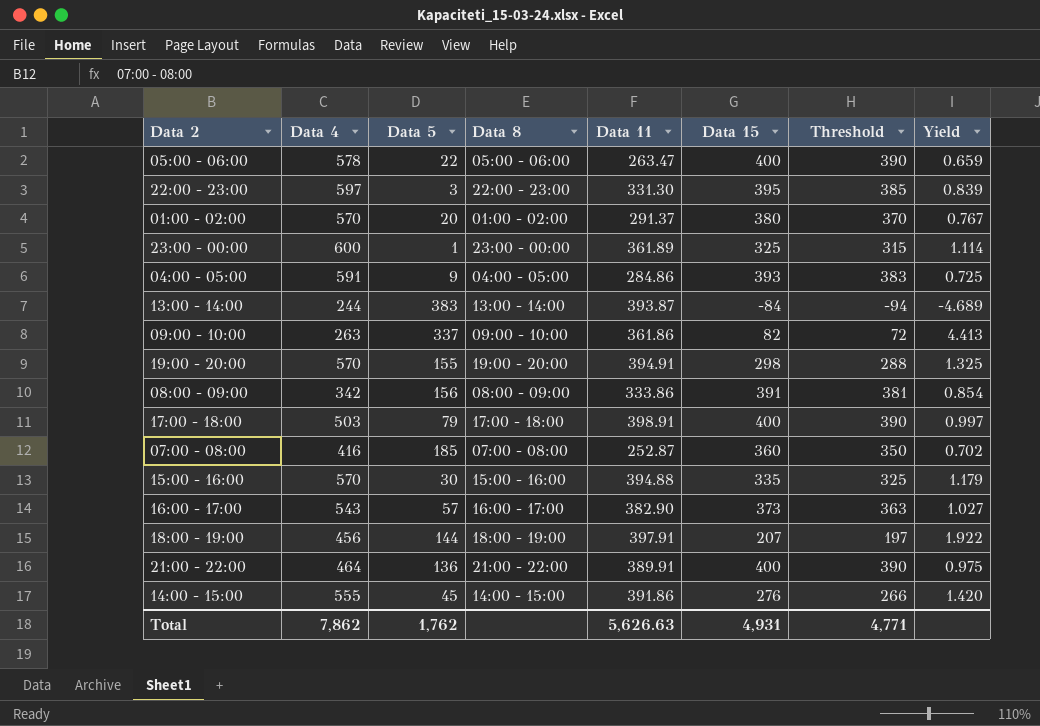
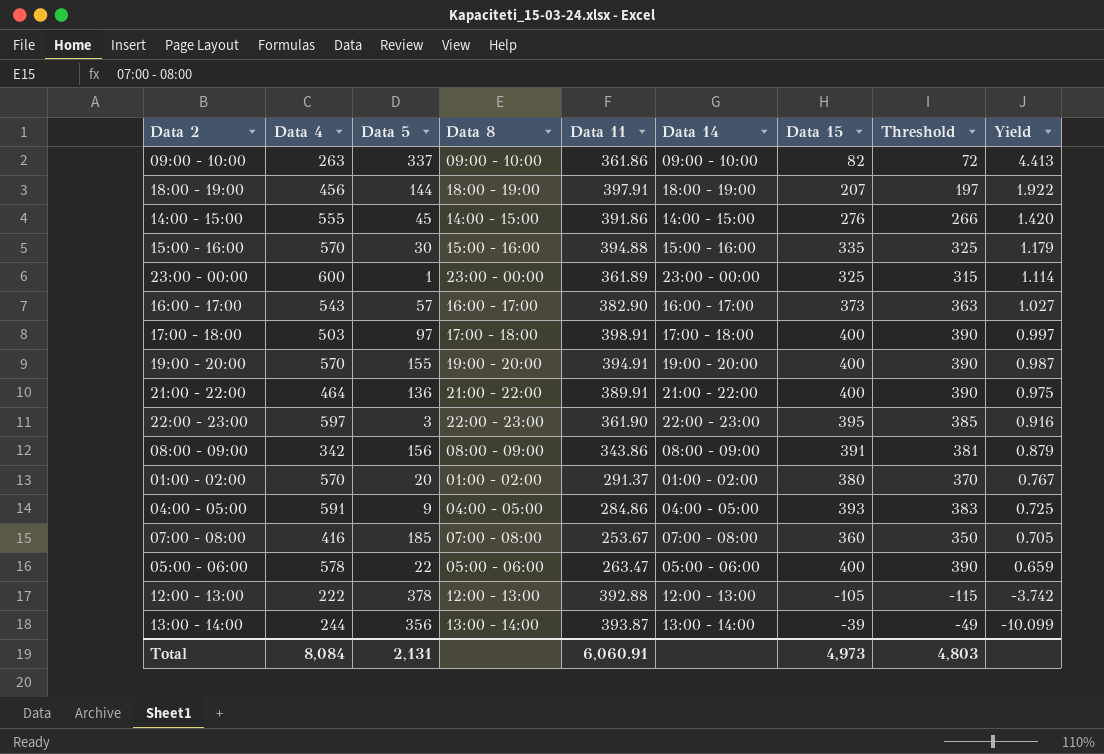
row order: none -> Yield descending
column Data 14 | position: none -> 6
17:00 - 18:00 | Data 5: 79 -> 97
19:00 - 20:00 | Data 15: 298 -> 400
19:00 - 20:00 | Threshold: 288 -> 390
19:00 - 20:00 | Yield: 1.325 -> 0.987
22:00 - 23:00 | Data 11: 331.30 -> 361.90
22:00 - 23:00 | Yield: 0.839 -> 0.916
08:00 - 09:00 | Data 11: 333.86 -> 343.86
08:00 - 09:00 | Yield: 0.854 -> 0.879
07:00 - 08:00 | Data 11: 252.87 -> 253.67
07:00 - 08:00 | Yield: 0.702 -> 0.705
row 12:00 - 13:00: none -> 222 | 378 | 12:00 - 13:00 | 392.88 | 12:00 - 13:00 | -105 | -115 | -3.742
13:00 - 14:00 | Data 5: 383 -> 356
13:00 - 14:00 | Data 15: -84 -> -39
13:00 - 14:00 | Threshold: -94 -> -49
13:00 - 14:00 | Yield: -4.689 -> -10.099
Total | Data 4: 7,862 -> 8,084
Total | Data 5: 1,762 -> 2,131
Total | Data 11: 5,626.63 -> 6,060.91
Total | Data 15: 4,931 -> 4,973
Total | Threshold: 4,771 -> 4,803

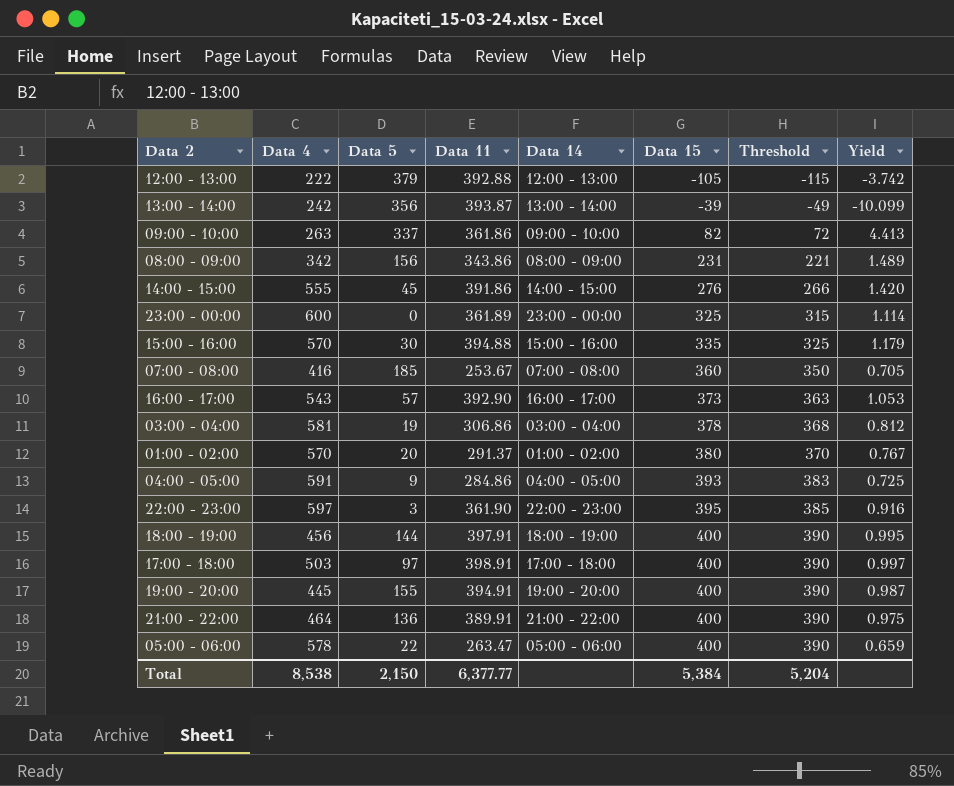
row order: Yield descending -> Data 15 ascending
column Data 8 | position: 4 -> none
12:00 - 13:00 | Data 5: 378 -> 379
13:00 - 14:00 | Data 4: 244 -> 242
08:00 - 09:00 | Data 15: 391 -> 231
08:00 - 09:00 | Threshold: 381 -> 221
08:00 - 09:00 | Yield: 0.879 -> 1.489
23:00 - 00:00 | Data 5: 1 -> 0
16:00 - 17:00 | Data 11: 382.90 -> 392.90
16:00 - 17:00 | Yield: 1.027 -> 1.053
row 03:00 - 04:00: none -> 581 | 19 | 306.86 | 03:00 - 04:00 | 378 | 368 | 0.812
18:00 - 19:00 | Data 15: 207 -> 400
18:00 - 19:00 | Threshold: 197 -> 390
18:00 - 19:00 | Yield: 1.922 -> 0.995
19:00 - 20:00 | Data 4: 570 -> 445
Total | Data 4: 8,084 -> 8,538
Total | Data 5: 2,131 -> 2,150
Total | Data 11: 6,060.91 -> 6,377.77
Total | Data 15: 4,973 -> 5,384
Total | Threshold: 4,803 -> 5,204

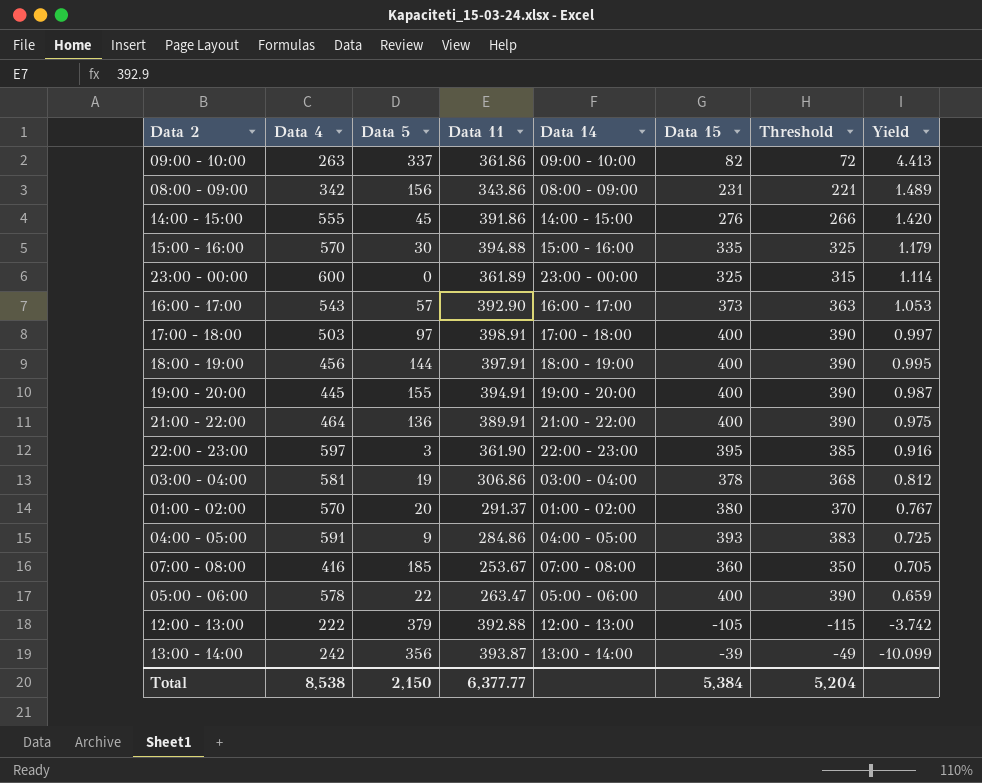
row order: Data 15 ascending -> Yield descending

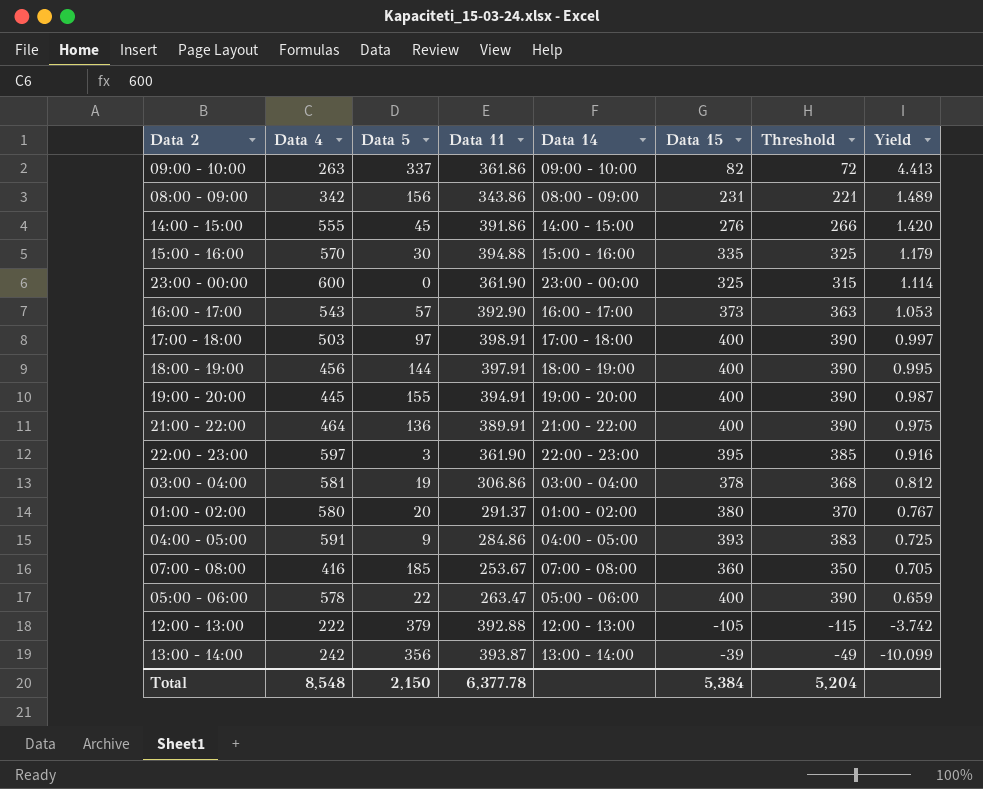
23:00 - 00:00 | Data 11: 361.89 -> 361.90
01:00 - 02:00 | Data 4: 570 -> 580
Total | Data 4: 8,538 -> 8,548
Total | Data 11: 6,377.77 -> 6,377.78

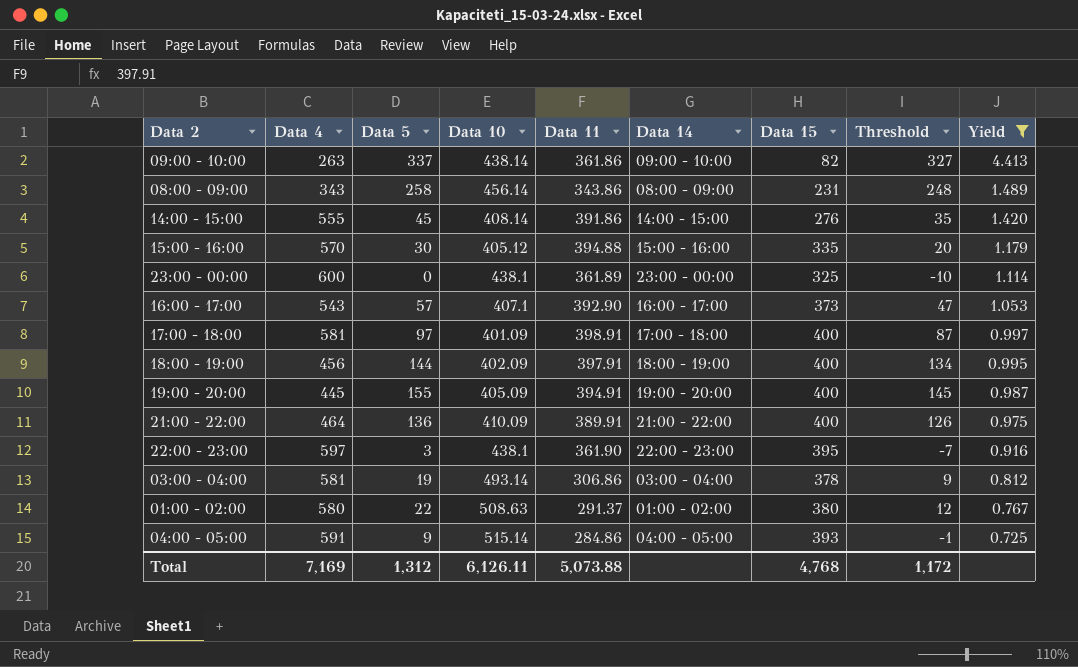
filter: none -> Yield >= 0.725
column Data 10 | position: none -> 4
column Threshold | formula: [Data 15] - 10 -> [Data 5] - 10
08:00 - 09:00 | Data 4: 342 -> 343
08:00 - 09:00 | Data 5: 156 -> 258
23:00 - 00:00 | Data 11: 361.90 -> 361.89
17:00 - 18:00 | Data 4: 503 -> 581
01:00 - 02:00 | Data 5: 20 -> 22
Total | Data 4: 8,548 -> 7,169
Total | Data 5: 2,150 -> 1,312
Total | Data 11: 6,377.78 -> 5,073.88
Total | Data 15: 5,384 -> 4,768
Total | Threshold: 5,204 -> 1,172

